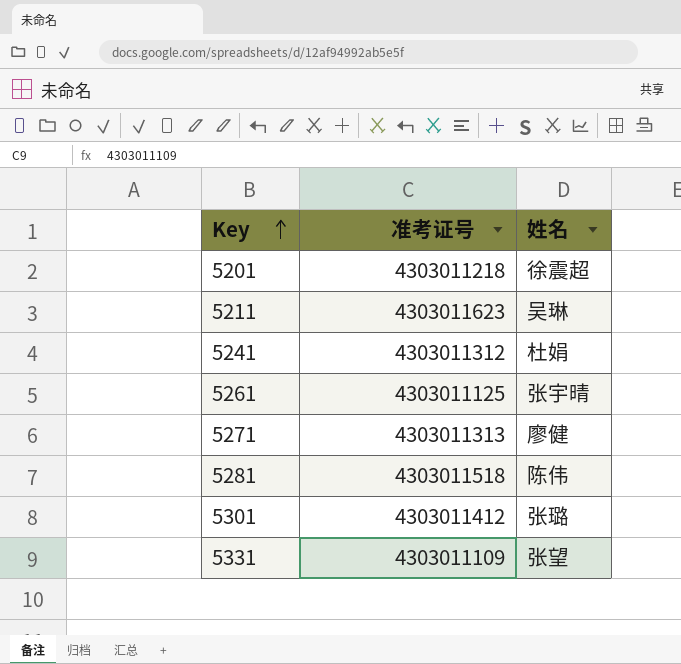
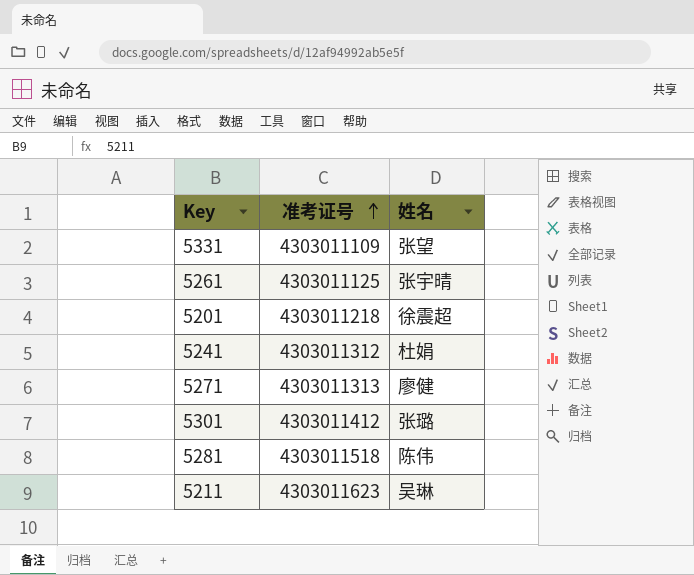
row order: Key ascending -> 准考证号 ascending

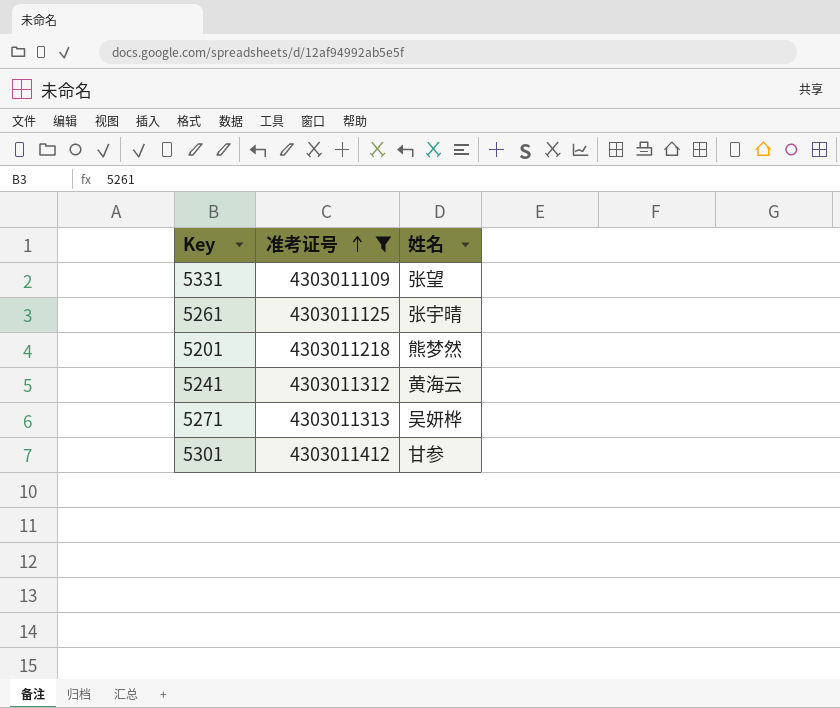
filter: none -> 准考证号 <= 4303011412
5201 | 姓名: 徐震超 -> 熊梦然
5241 | 姓名: 杜娟 -> 黄海云
5271 | 姓名: 廖健 -> 吴妍桦
5301 | 姓名: 张璐 -> 甘参

